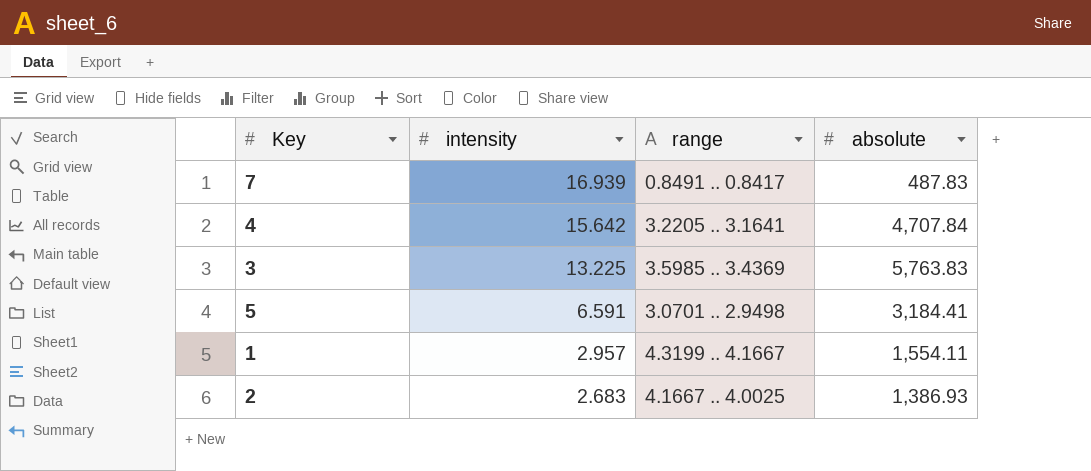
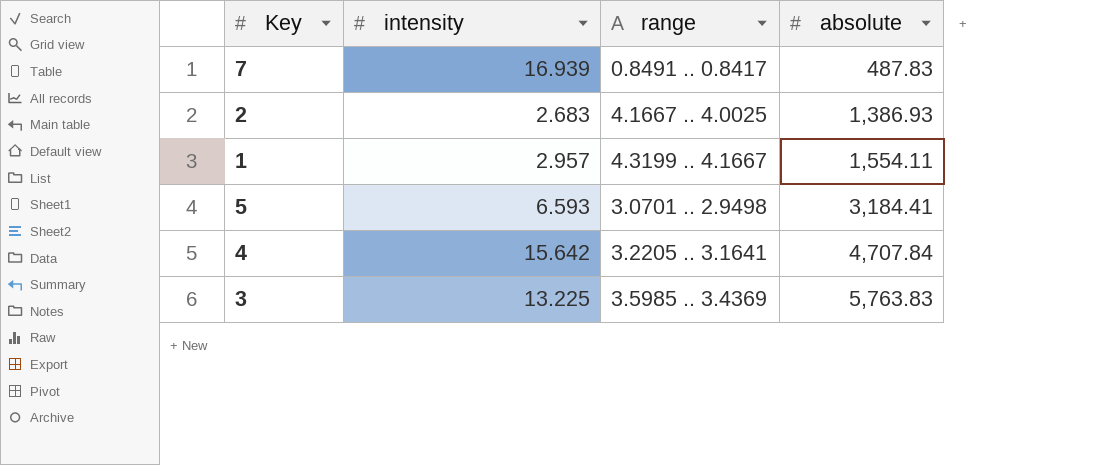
row order: intensity descending -> absolute ascending
5 | intensity: 6.591 -> 6.593

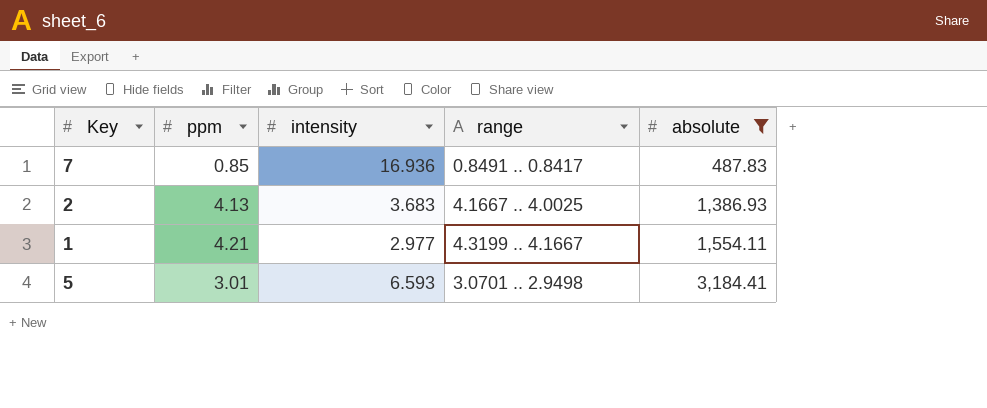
filter: none -> absolute <= 3,184.41
column ppm | position: none -> 2
7 | intensity: 16.939 -> 16.936
2 | intensity: 2.683 -> 3.683
1 | intensity: 2.957 -> 2.977

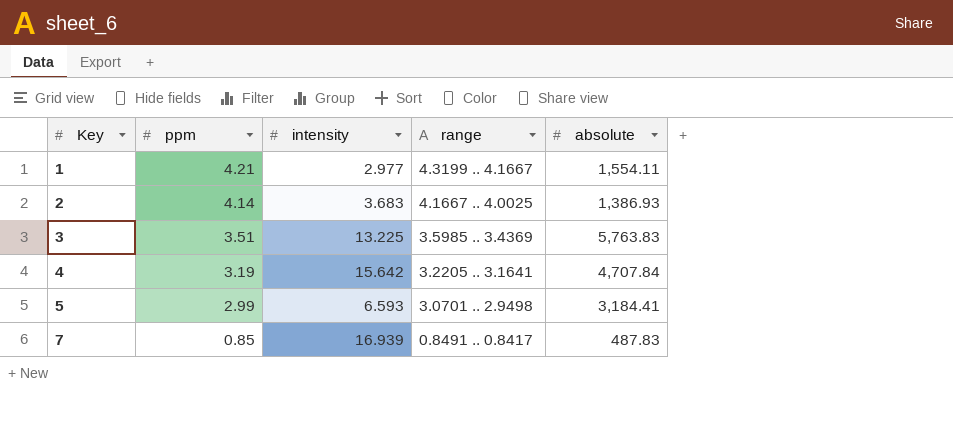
filter: absolute <= 3,184.41 -> none
row order: absolute ascending -> Key ascending
2 | ppm: 4.13 -> 4.14
5 | ppm: 3.01 -> 2.99
7 | intensity: 16.936 -> 16.939

